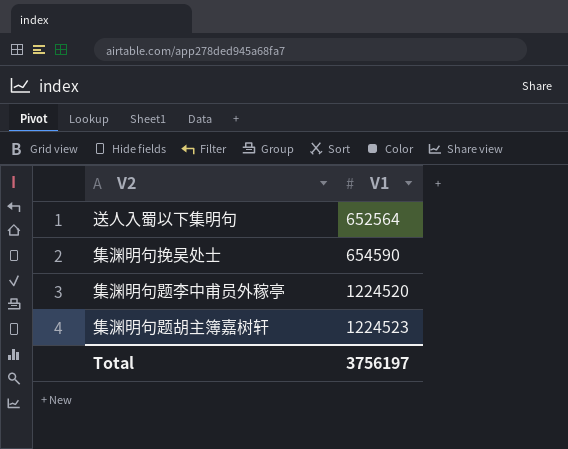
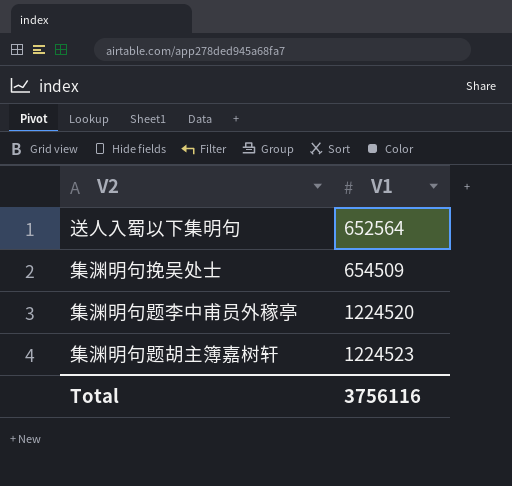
集渊明句挽吴处士 | V1: 654590 -> 654509
Total | V1: 3756197 -> 3756116

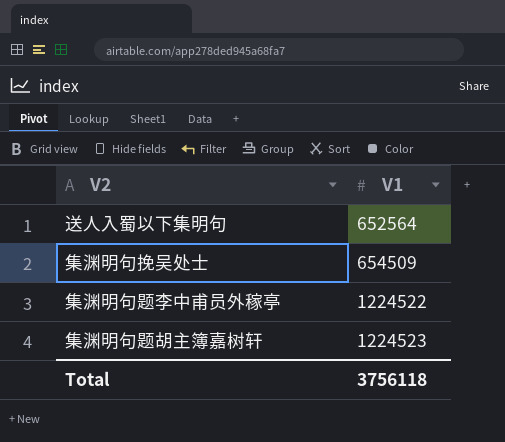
集渊明句题李中甫员外稼亭 | V1: 1224520 -> 1224522
Total | V1: 3756116 -> 3756118

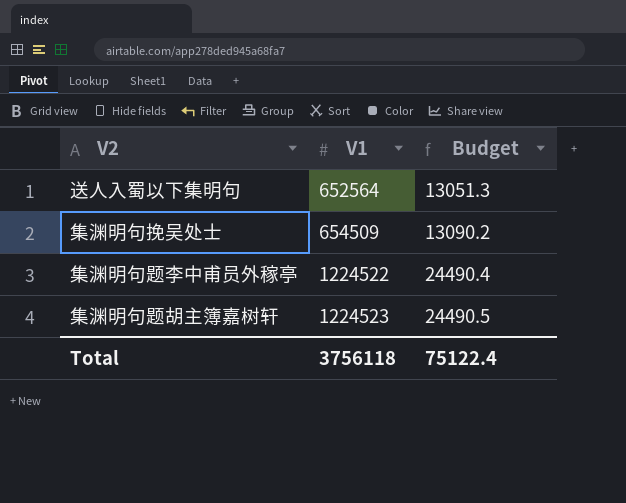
column Budget | formula: none -> [V1] * 0.02

